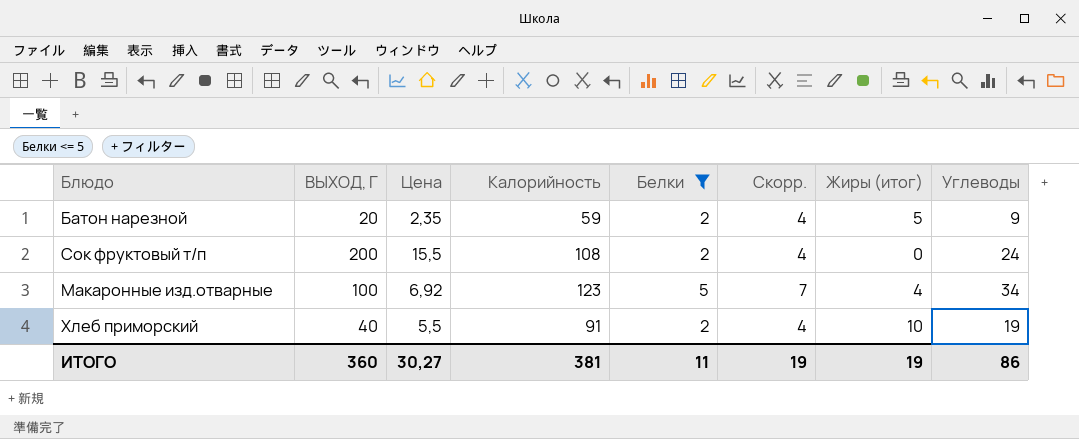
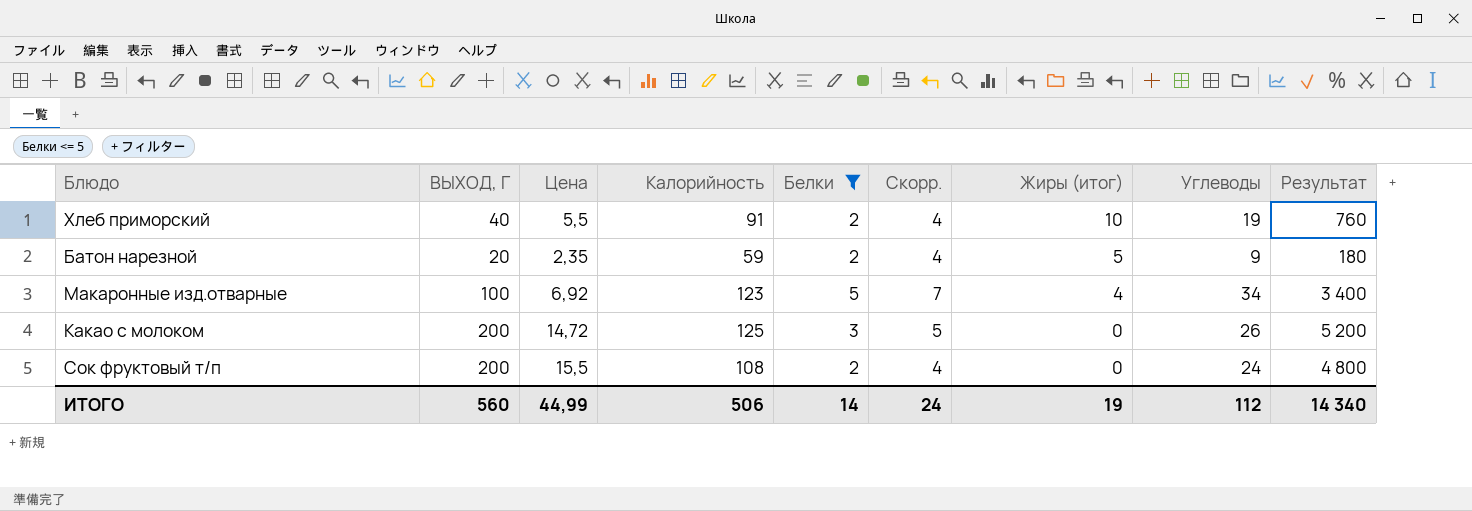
row order: none -> Жиры (итог) descending
column Результат | formula: none -> [ВЫХОД, Г] * [Углеводы]
row Какао с молоком: none -> 200 | 14,72 | 125 | 3 | 5 | 0 | 26 | 5 200
ИТОГО | ВЫХОД, Г: 360 -> 560
ИТОГО | Цена: 30,27 -> 44,99
ИТОГО | Калорийность: 381 -> 506
ИТОГО | Белки: 11 -> 14
ИТОГО | Скорр.: 19 -> 24
ИТОГО | Углеводы: 86 -> 112

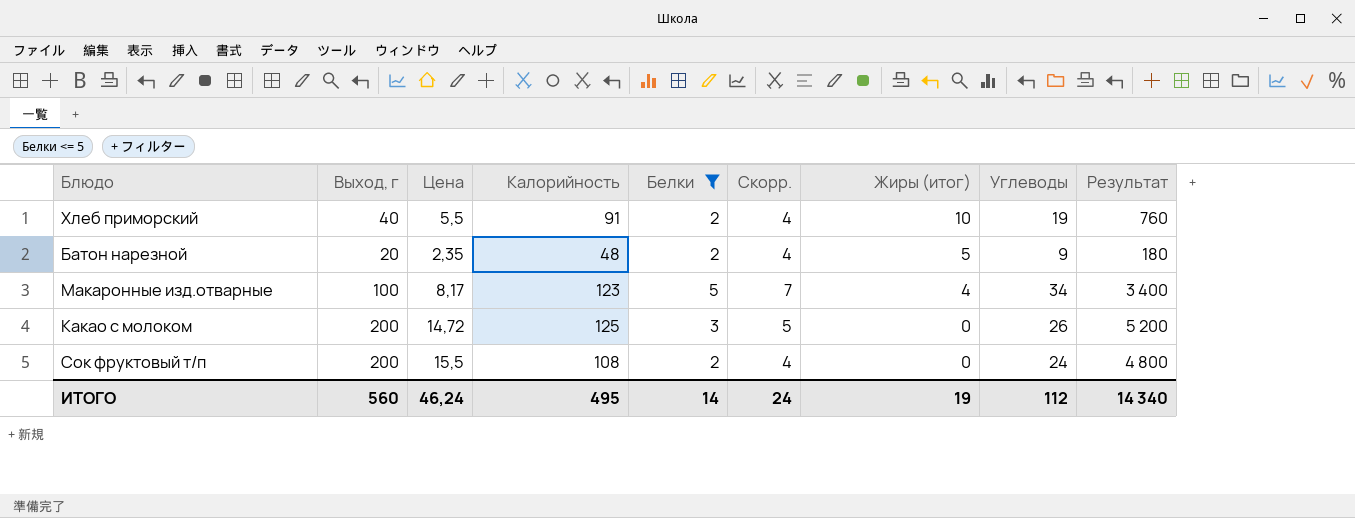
column name: ВЫХОД, Г -> Выход, г
Батон нарезной | Калорийность: 59 -> 48
Макаронные изд.отварные | Цена: 6,92 -> 8,17
ИТОГО | Цена: 44,99 -> 46,24
ИТОГО | Калорийность: 506 -> 495

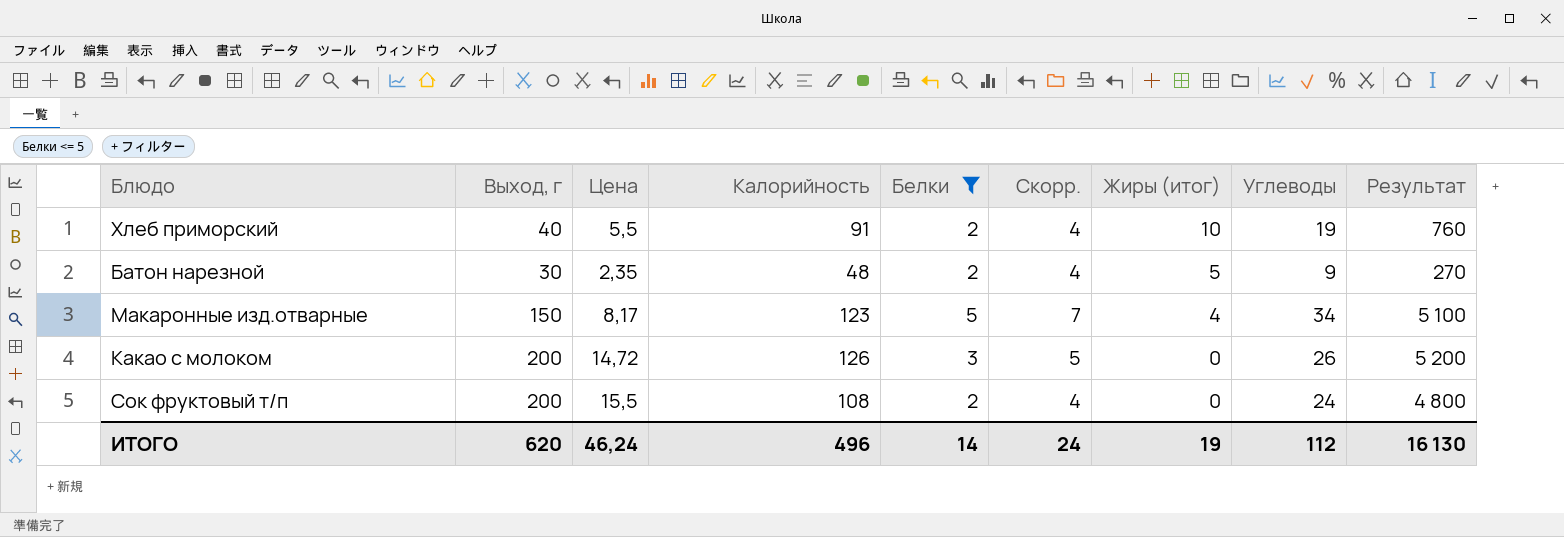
Батон нарезной | Выход, г: 20 -> 30
Батон нарезной | Результат: 180 -> 270
Макаронные изд.отварные | Выход, г: 100 -> 150
Макаронные изд.отварные | Результат: 3 400 -> 5 100
Какао с молоком | Калорийность: 125 -> 126
ИТОГО | Выход, г: 560 -> 620
ИТОГО | Калорийность: 495 -> 496
ИТОГО | Результат: 14 340 -> 16 130

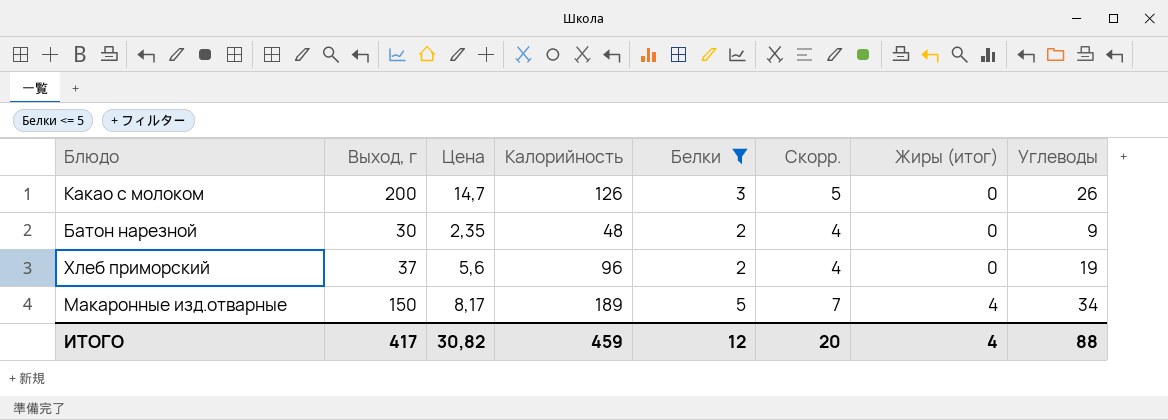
row order: Жиры (итог) descending -> Жиры (итог) ascending
column Результат | formula: [Выход, г] * [Углеводы] -> none
row Сок фруктовый т/п: 200 | 15,5 | 108 | 2 | 4 | 0 | 24 | 4 800 -> none
Какао с молоком | Цена: 14,72 -> 14,7
Батон нарезной | Жиры (итог): 5 -> 0
Хлеб приморский | Выход, г: 40 -> 37
Хлеб приморский | Цена: 5,5 -> 5,6
Хлеб приморский | Калорийность: 91 -> 96
Хлеб приморский | Жиры (итог): 10 -> 0
Макаронные изд.отварные | Калорийность: 123 -> 189
ИТОГО | Выход, г: 620 -> 417
ИТОГО | Цена: 46,24 -> 30,82
ИТОГО | Калорийность: 496 -> 459
ИТОГО | Белки: 14 -> 12
ИТОГО | Скорр.: 24 -> 20
ИТОГО | Жиры (итог): 19 -> 4
ИТОГО | Углеводы: 112 -> 88

